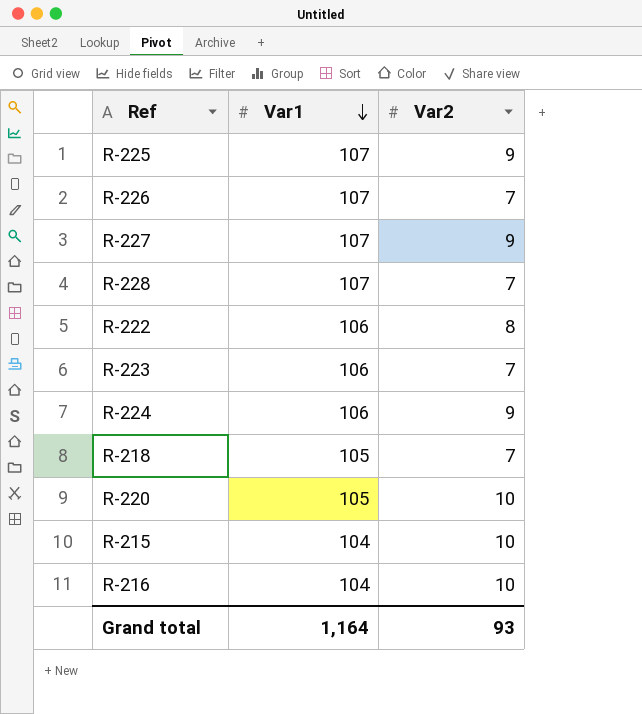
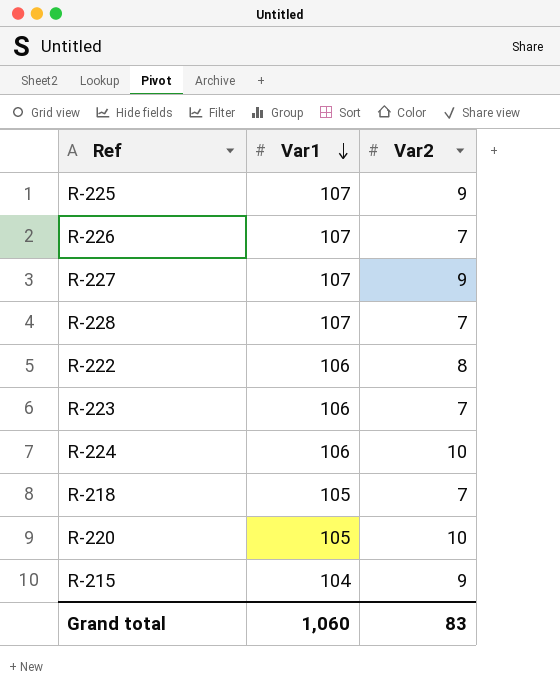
row R-216: 104 | 10 -> none
R-224 | Var2: 9 -> 10
R-215 | Var2: 10 -> 9
Grand total | Var1: 1,164 -> 1,060
Grand total | Var2: 93 -> 83

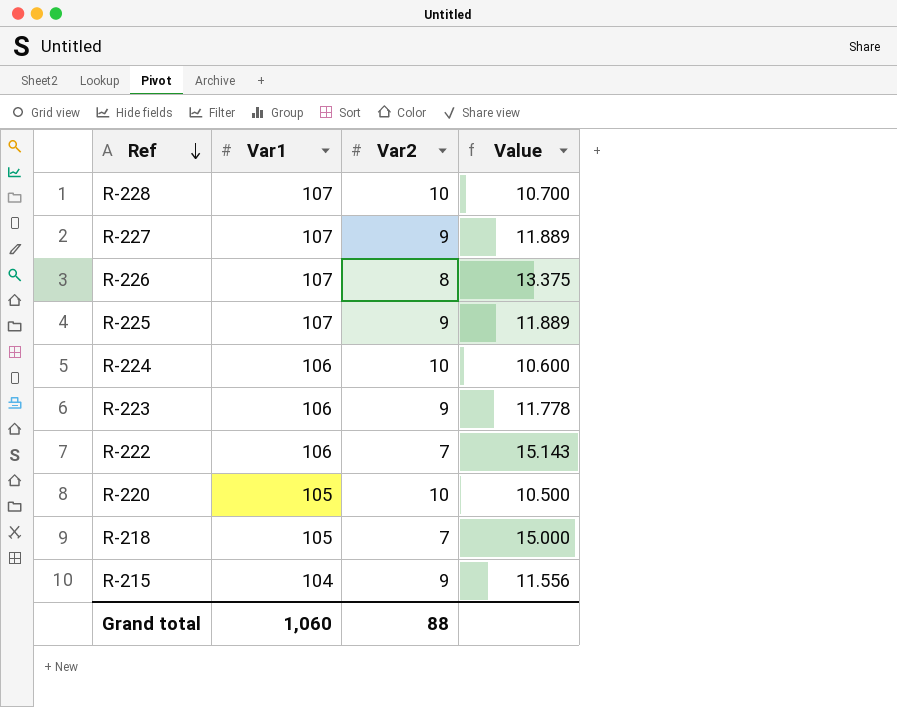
row order: Var1 descending -> Ref descending
column Value | formula: none -> [Var1] / [Var2]
R-228 | Var2: 7 -> 10
R-226 | Var2: 7 -> 8
R-223 | Var2: 7 -> 9
R-222 | Var2: 8 -> 7
Grand total | Var2: 83 -> 88

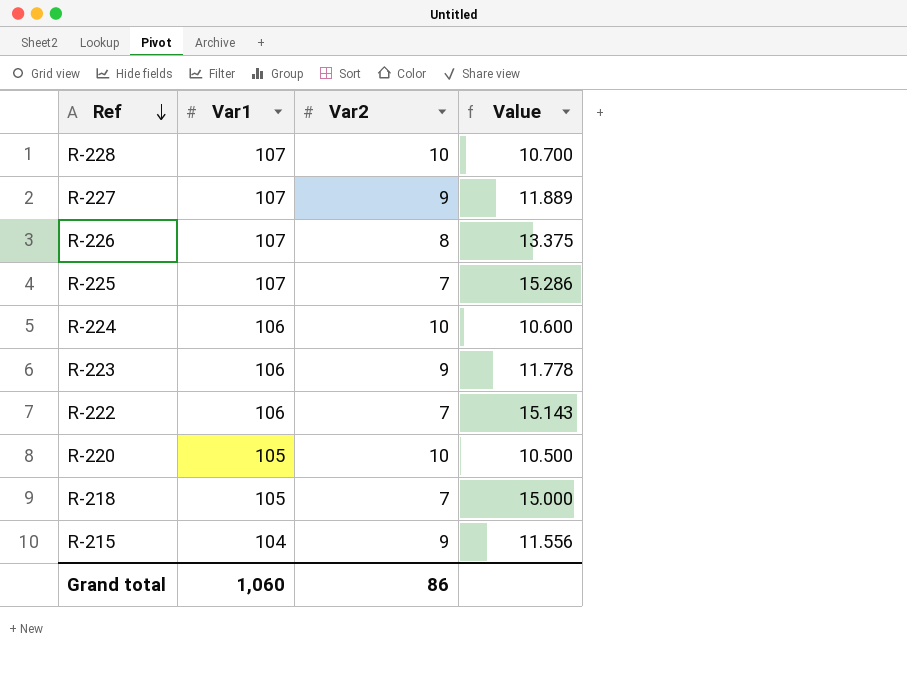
R-225 | Var2: 9 -> 7
R-225 | Value: 11.889 -> 15.286
Grand total | Var2: 88 -> 86

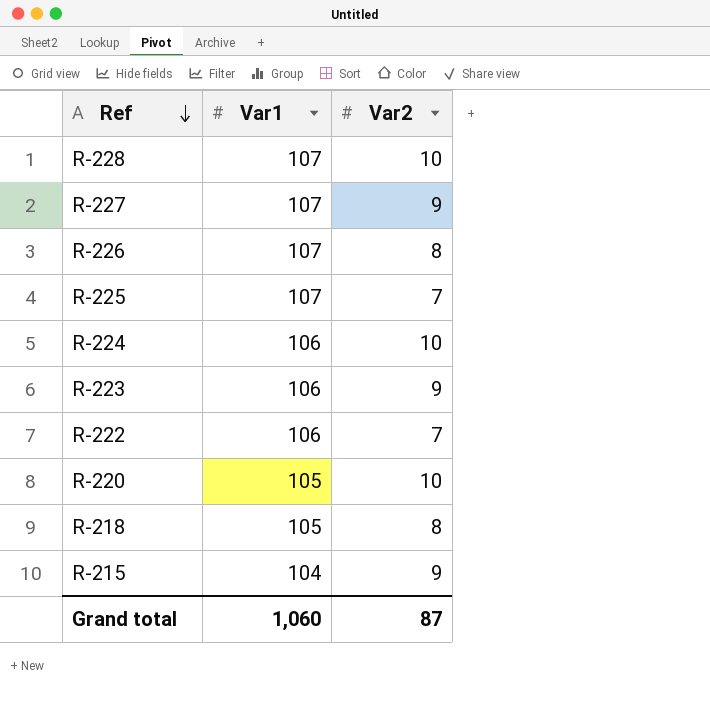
column Value | formula: [Var1] / [Var2] -> none
R-218 | Var2: 7 -> 8
Grand total | Var2: 86 -> 87

